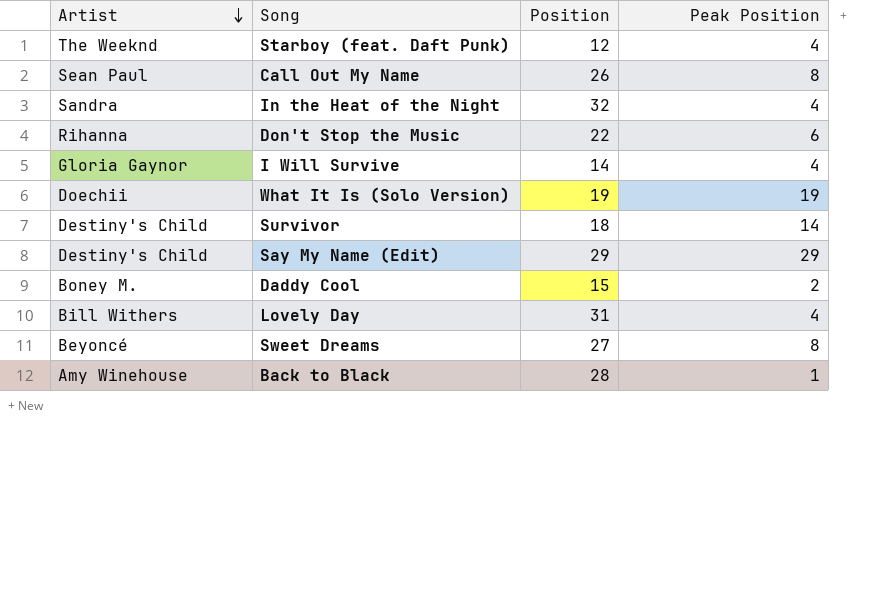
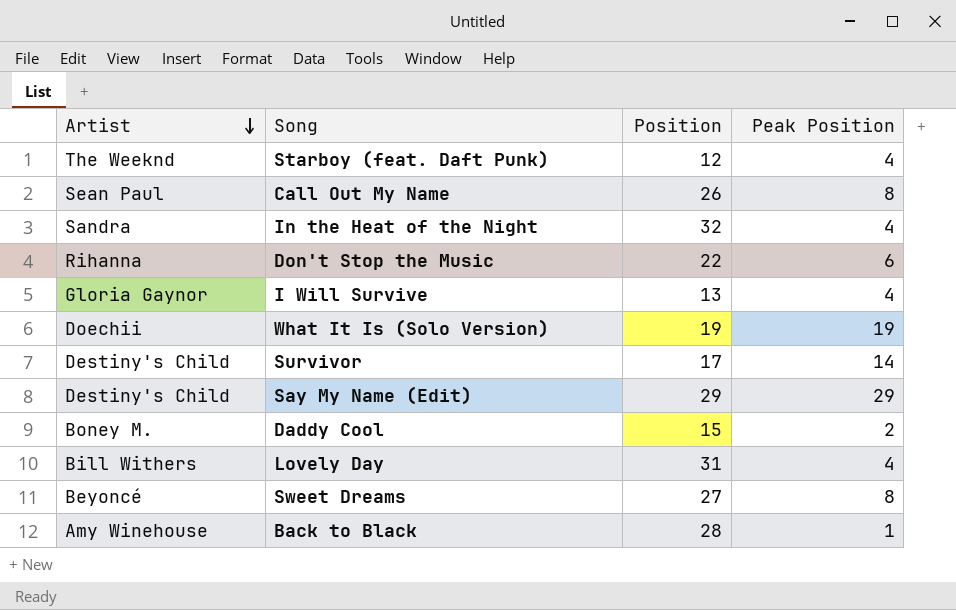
I Will Survive | Position: 14 -> 13
Survivor | Position: 18 -> 17

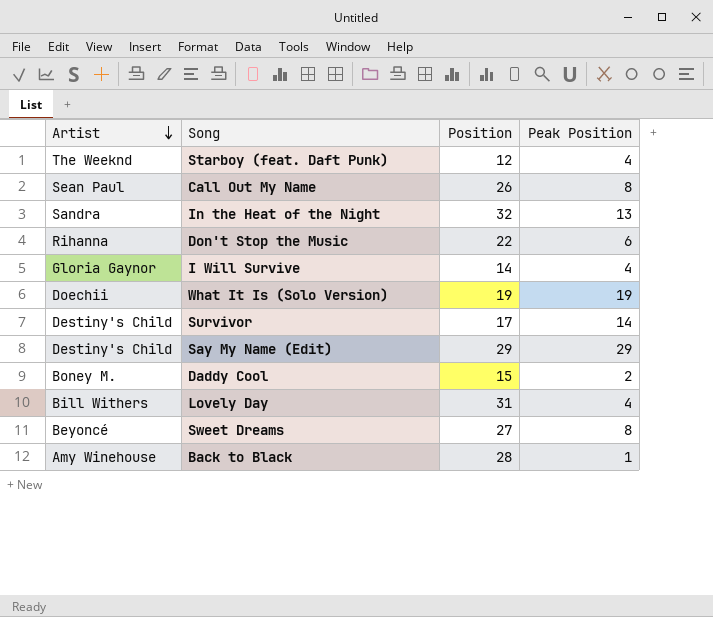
In the Heat of the Night | Peak Position: 4 -> 13
I Will Survive | Position: 13 -> 14

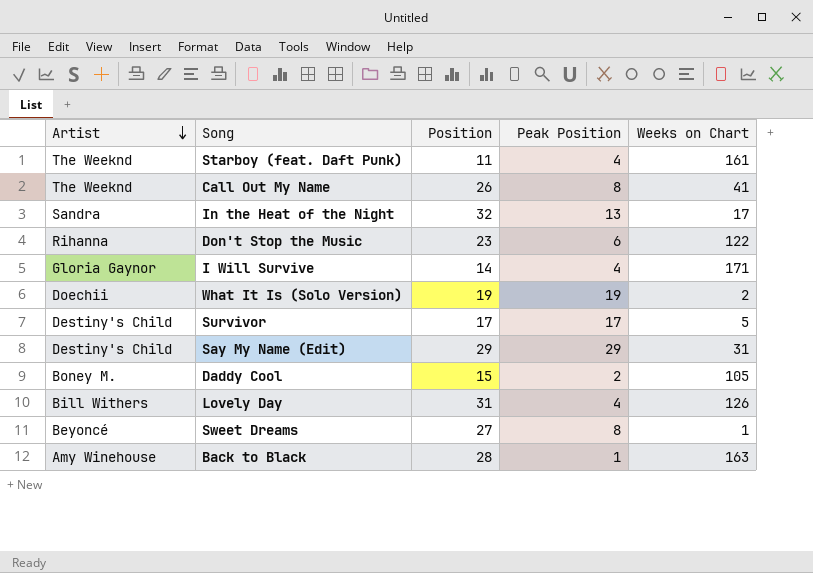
column Weeks on Chart | position: none -> 5
Starboy (feat. Daft Punk) | Position: 12 -> 11
Call Out My Name | Artist: Sean Paul -> The Weeknd
Don't Stop the Music | Position: 22 -> 23
Survivor | Peak Position: 14 -> 17

